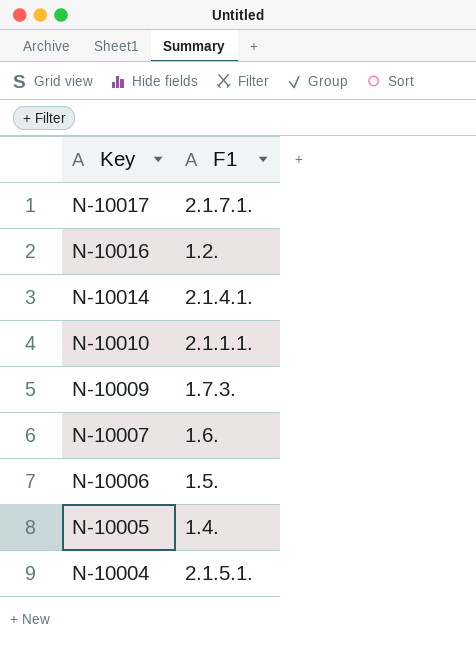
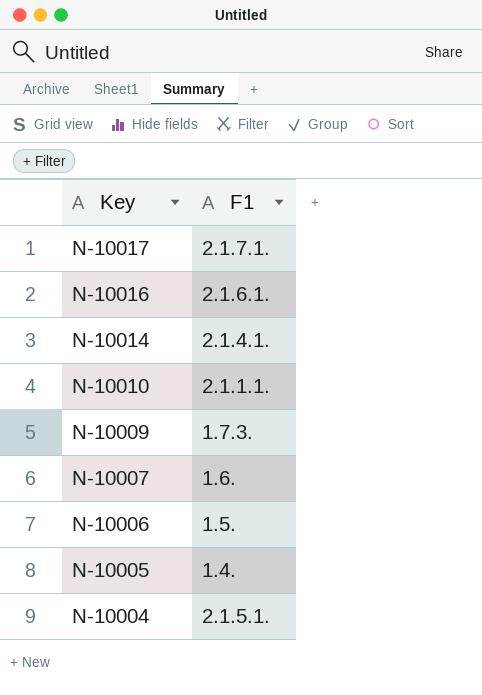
N-10016 | F1: 1.2. -> 2.1.6.1.

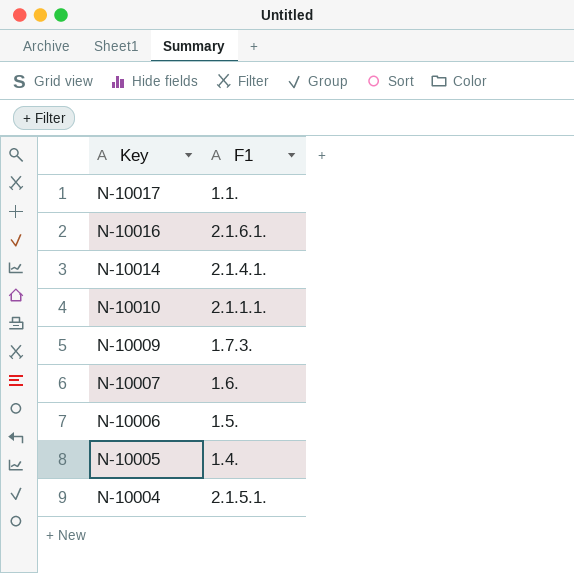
N-10017 | F1: 2.1.7.1. -> 1.1.

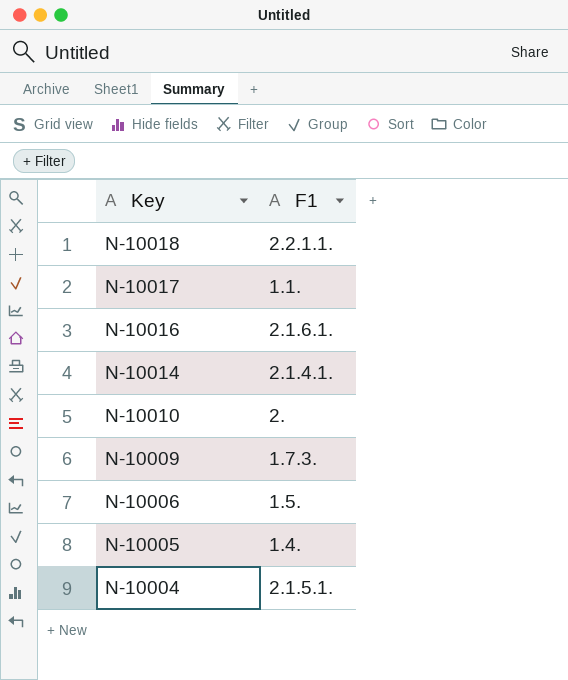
row N-10007: 1.6. -> none
row N-10018: none -> 2.2.1.1.
N-10010 | F1: 2.1.1.1. -> 2.

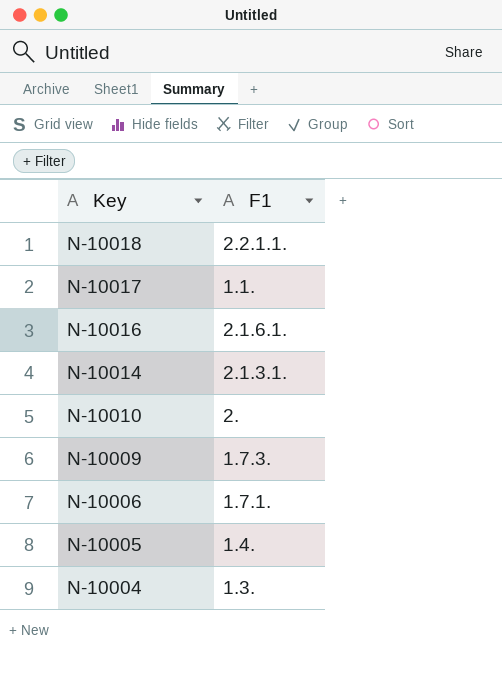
N-10014 | F1: 2.1.4.1. -> 2.1.3.1.
N-10006 | F1: 1.5. -> 1.7.1.
N-10004 | F1: 2.1.5.1. -> 1.3.

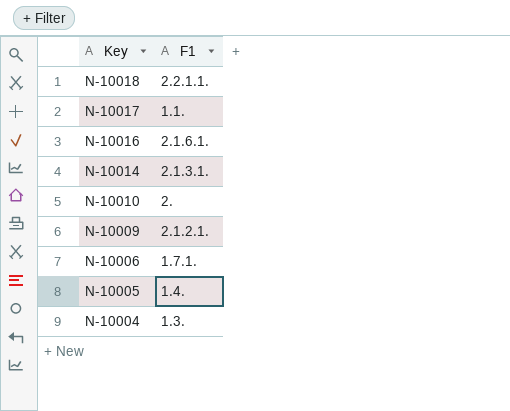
N-10009 | F1: 1.7.3. -> 2.1.2.1.

